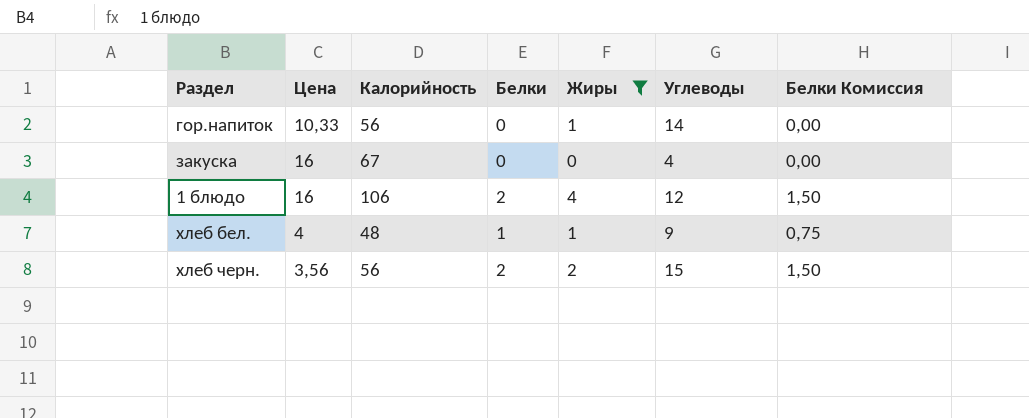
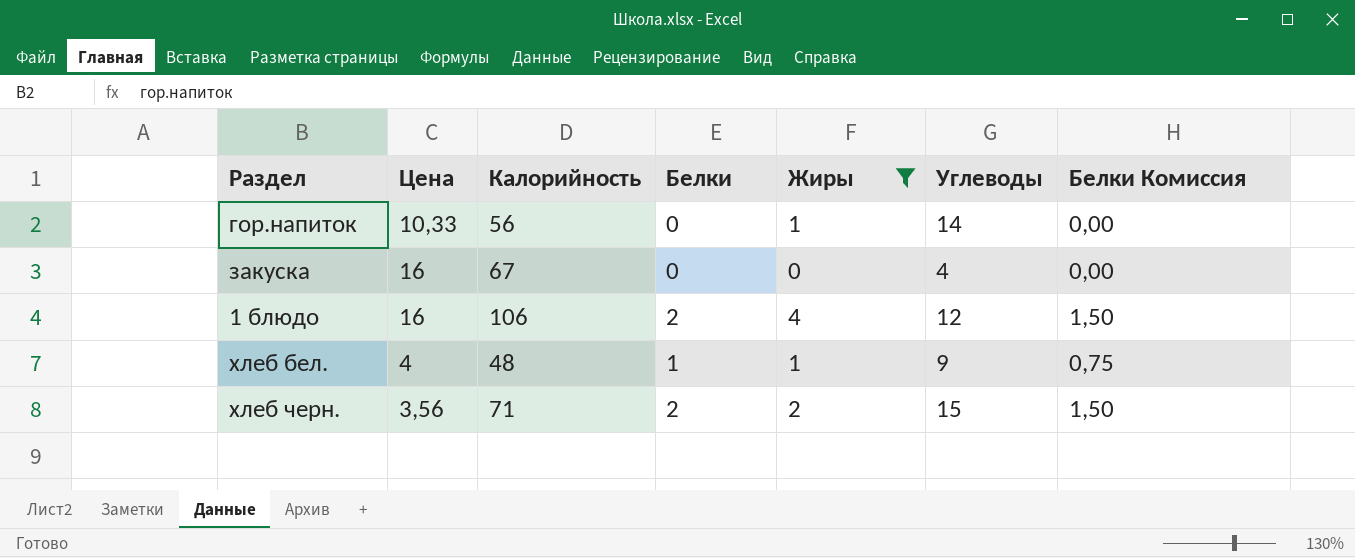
хлеб черн. | Калорийность: 56 -> 71

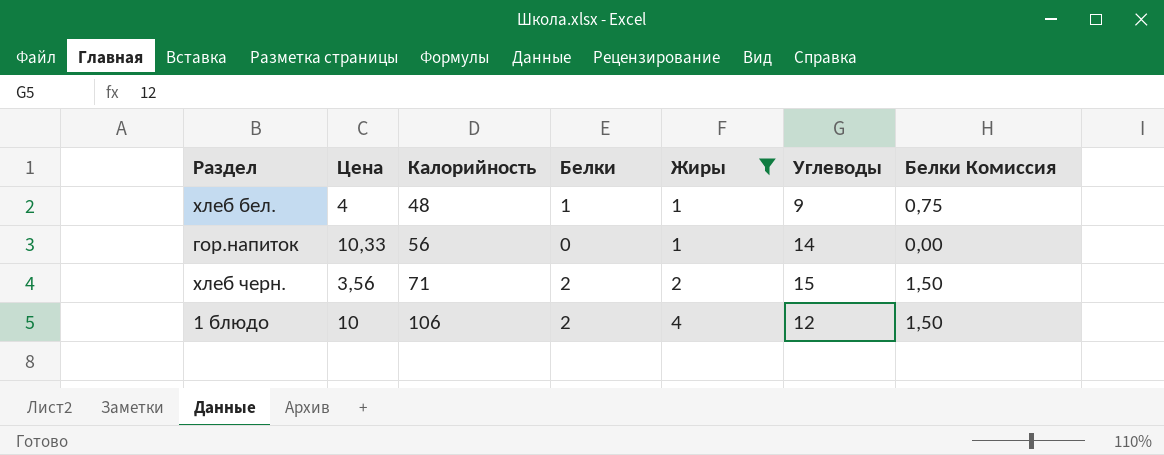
row order: none -> Калорийность ascending
row закуска: 16 | 67 | 0 | 0 | 4 | 0,00 -> none
1 блюдо | Цена: 16 -> 10

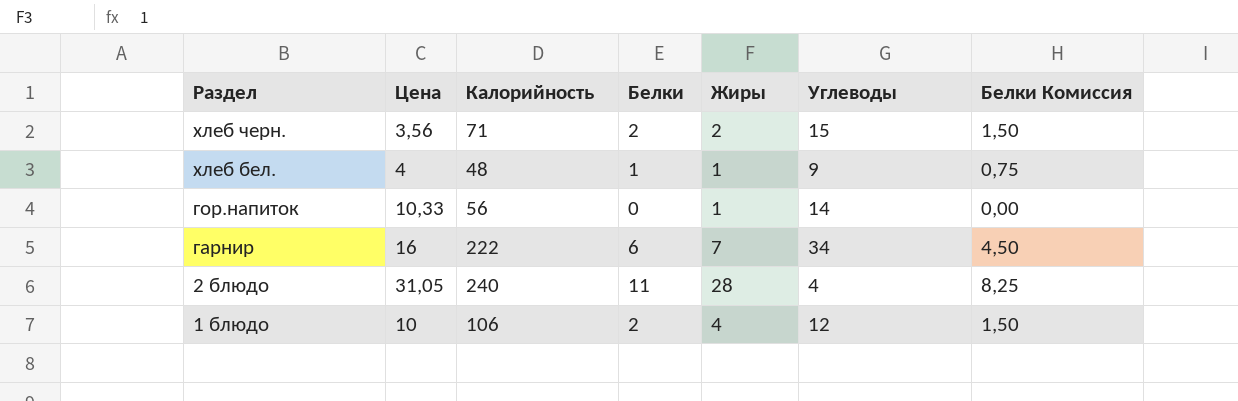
filter: Жиры <= 4 -> none
row order: Калорийность ascending -> Раздел descending

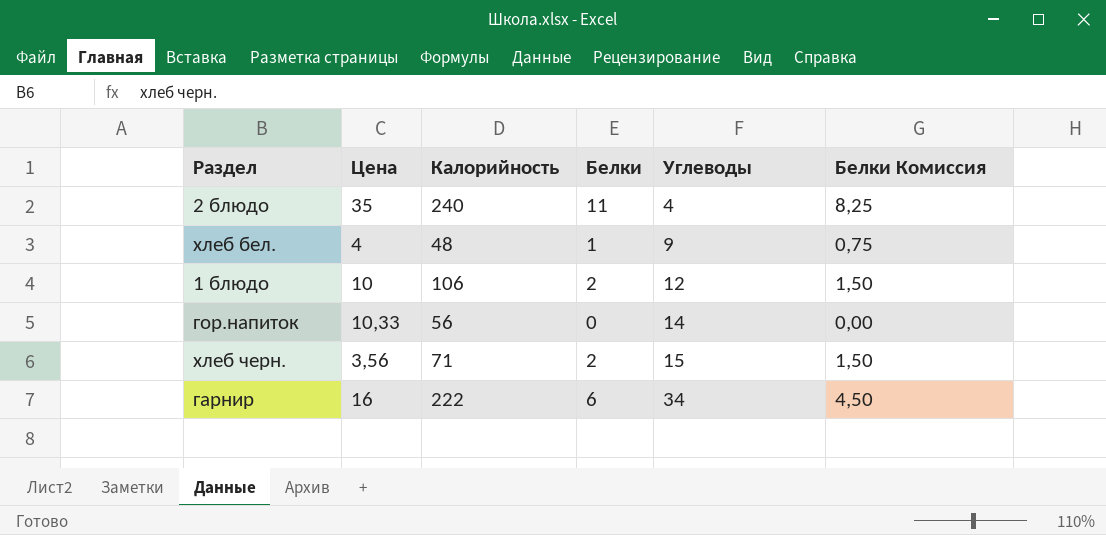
row order: Раздел descending -> Углеводы ascending
column Жиры | position: 5 -> none
2 блюдо | Цена: 31,05 -> 35

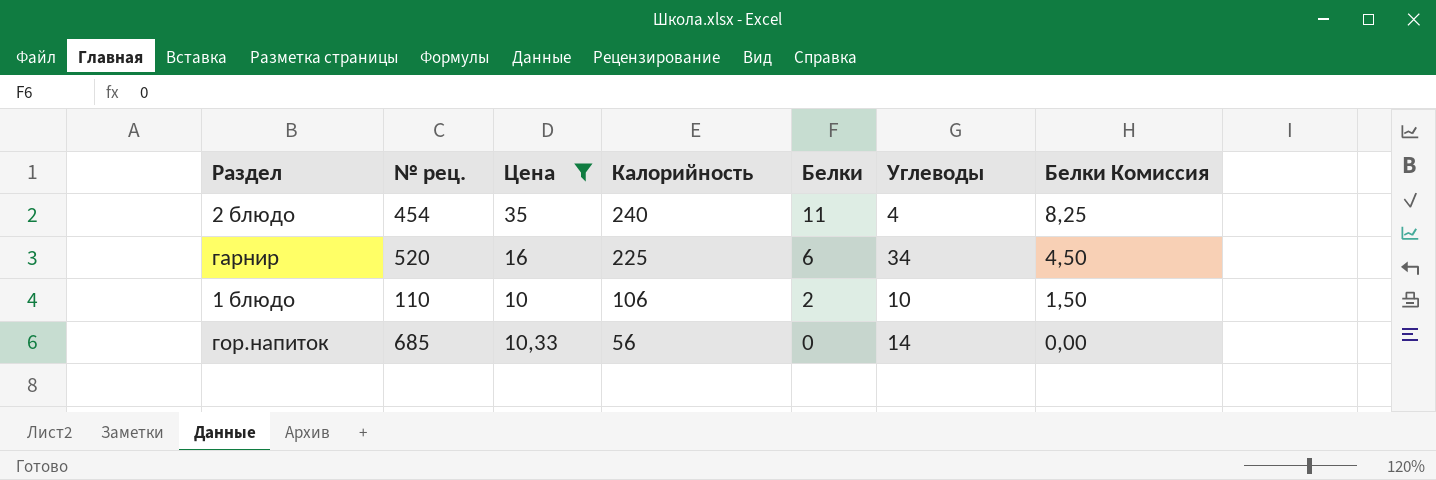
filter: none -> Цена >= 10
row order: Углеводы ascending -> Калорийность descending
column № рец. | position: none -> 2
гарнир | Калорийность: 222 -> 225
1 блюдо | Углеводы: 12 -> 10

